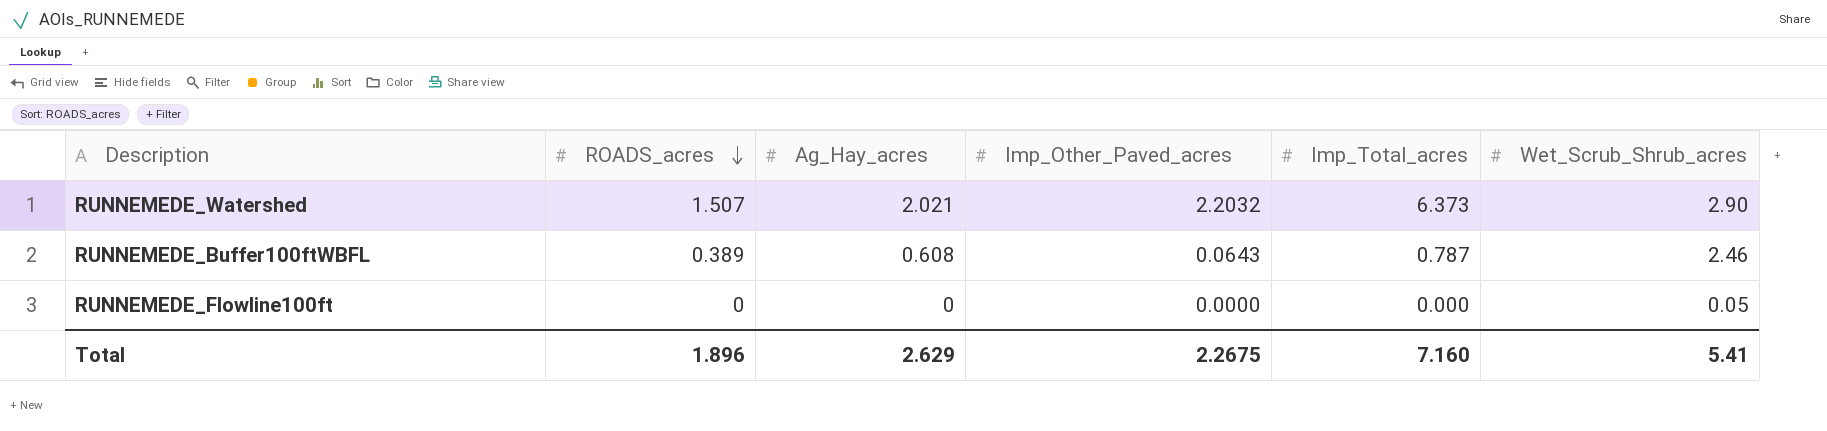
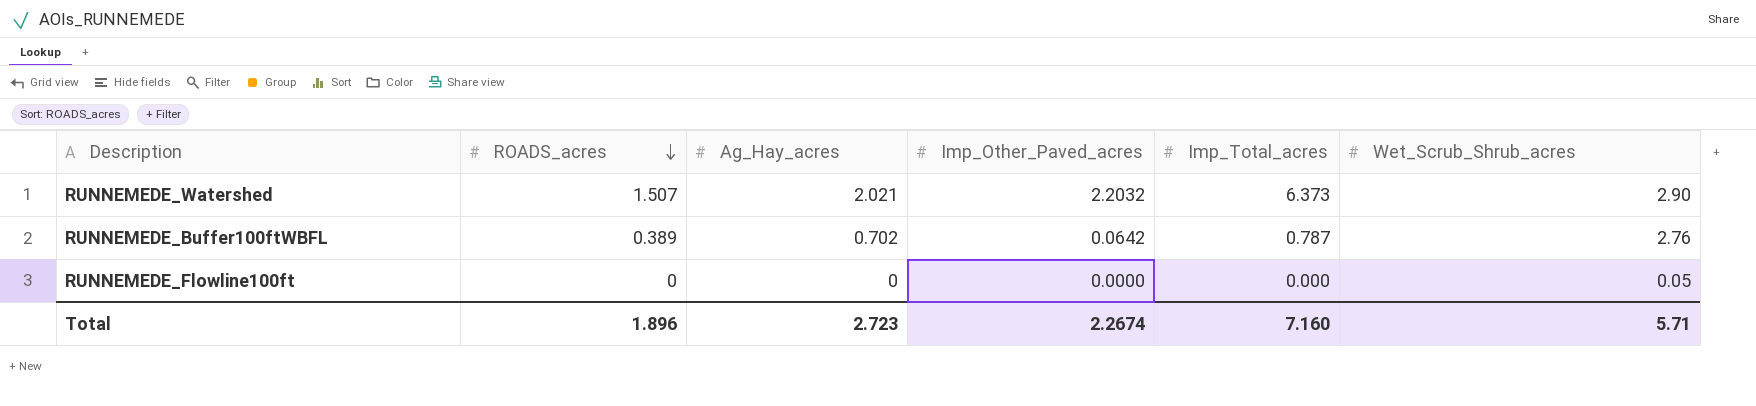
RUNNEMEDE_Buffer100ftWBFL | Ag_Hay_acres: 0.608 -> 0.702
RUNNEMEDE_Buffer100ftWBFL | Imp_Other_Paved_acres: 0.0643 -> 0.0642
RUNNEMEDE_Buffer100ftWBFL | Wet_Scrub_Shrub_acres: 2.46 -> 2.76
Total | Ag_Hay_acres: 2.629 -> 2.723
Total | Imp_Other_Paved_acres: 2.2675 -> 2.2674
Total | Wet_Scrub_Shrub_acres: 5.41 -> 5.71

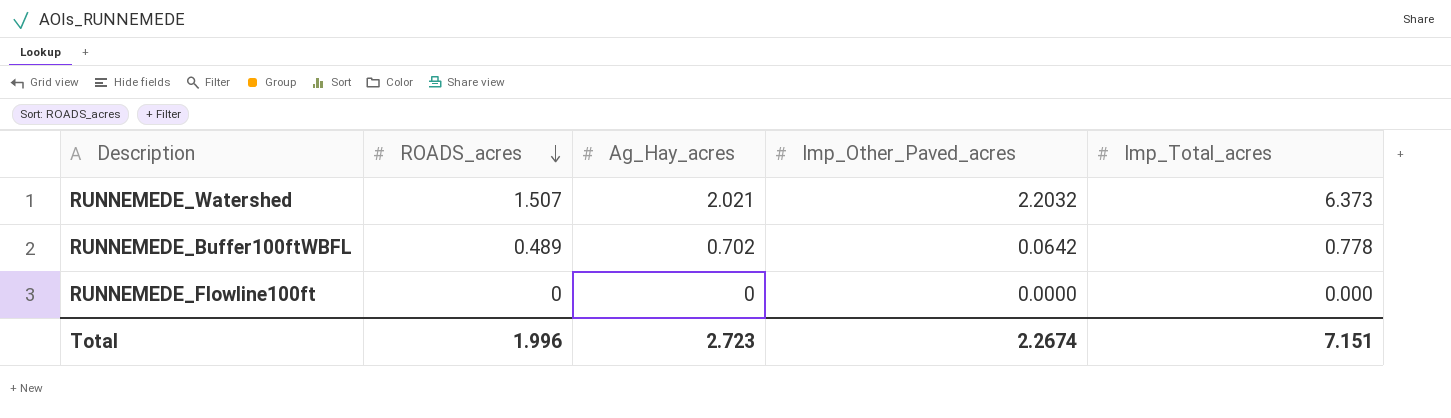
column Wet_Scrub_Shrub_acres | position: 6 -> none
RUNNEMEDE_Buffer100ftWBFL | ROADS_acres: 0.389 -> 0.489
RUNNEMEDE_Buffer100ftWBFL | Imp_Total_acres: 0.787 -> 0.778
Total | ROADS_acres: 1.896 -> 1.996
Total | Imp_Total_acres: 7.160 -> 7.151

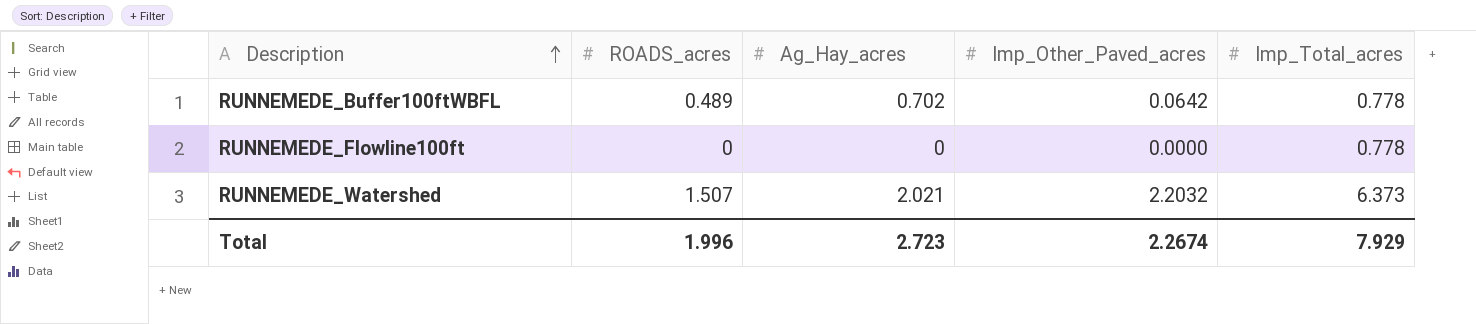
row order: ROADS_acres descending -> Description ascending
RUNNEMEDE_Flowline100ft | Imp_Total_acres: 0.000 -> 0.778
Total | Imp_Total_acres: 7.151 -> 7.929

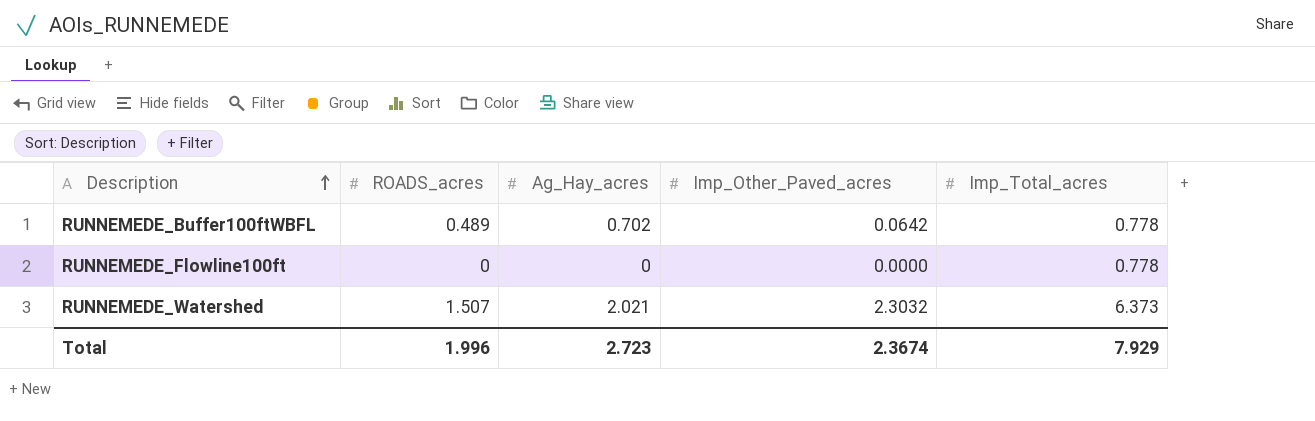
RUNNEMEDE_Watershed | Imp_Other_Paved_acres: 2.2032 -> 2.3032
Total | Imp_Other_Paved_acres: 2.2674 -> 2.3674

